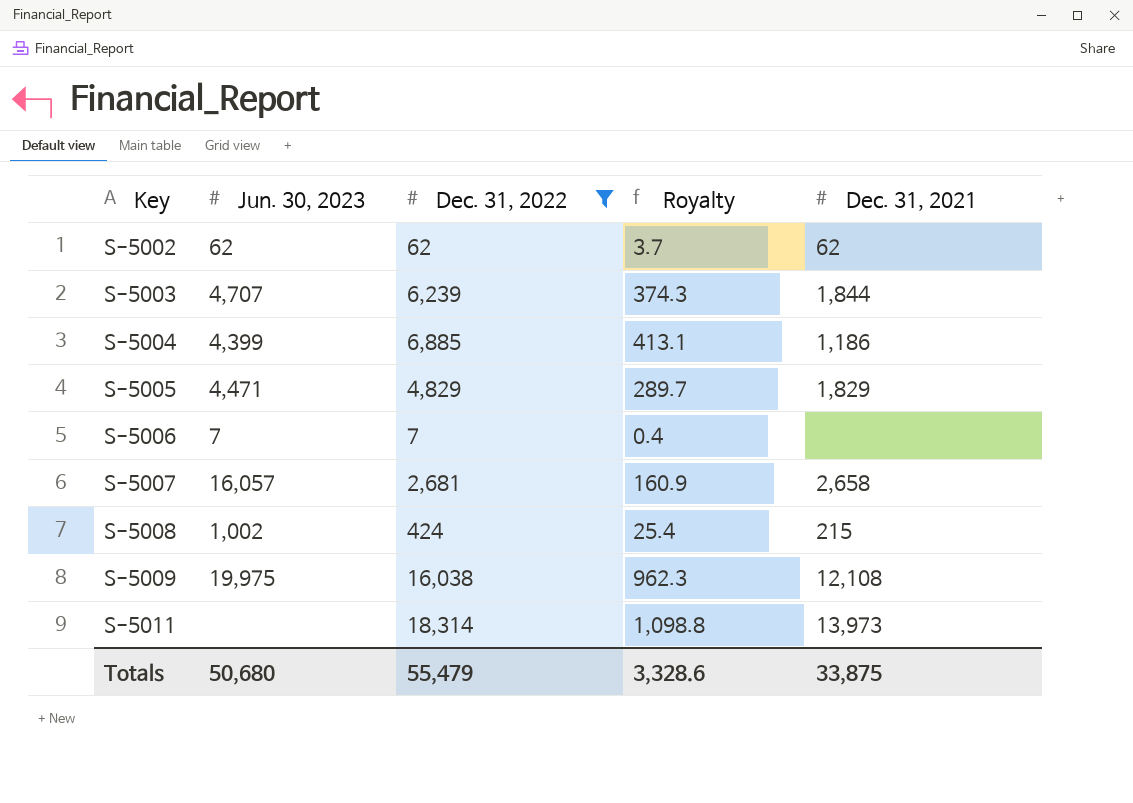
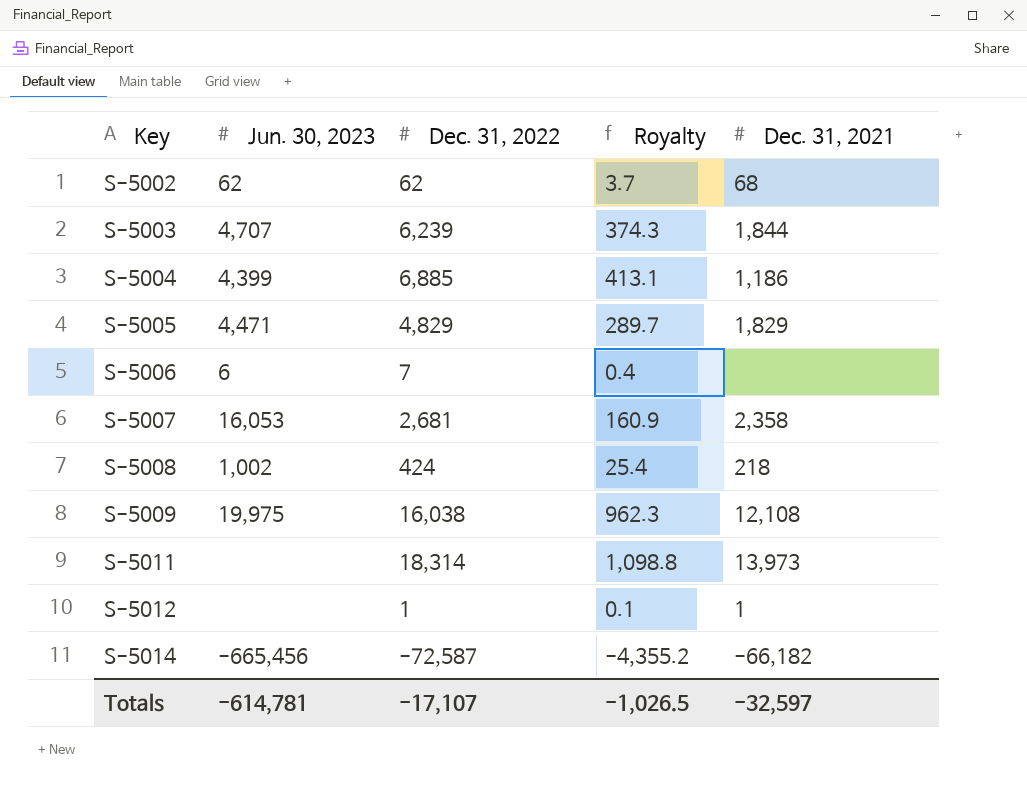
filter: Dec. 31, 2022 >= 7 -> none
S-5002 | Dec. 31, 2021: 62 -> 68
S-5006 | Jun. 30, 2023: 7 -> 6
S-5007 | Jun. 30, 2023: 16,057 -> 16,053
S-5007 | Dec. 31, 2021: 2,658 -> 2,358
S-5008 | Dec. 31, 2021: 215 -> 218
Totals | Jun. 30, 2023: 50,680 -> -614,781
Totals | Dec. 31, 2022: 55,479 -> -17,107
Totals | Royalty: 3,328.6 -> -1,026.5
Totals | Dec. 31, 2021: 33,875 -> -32,597

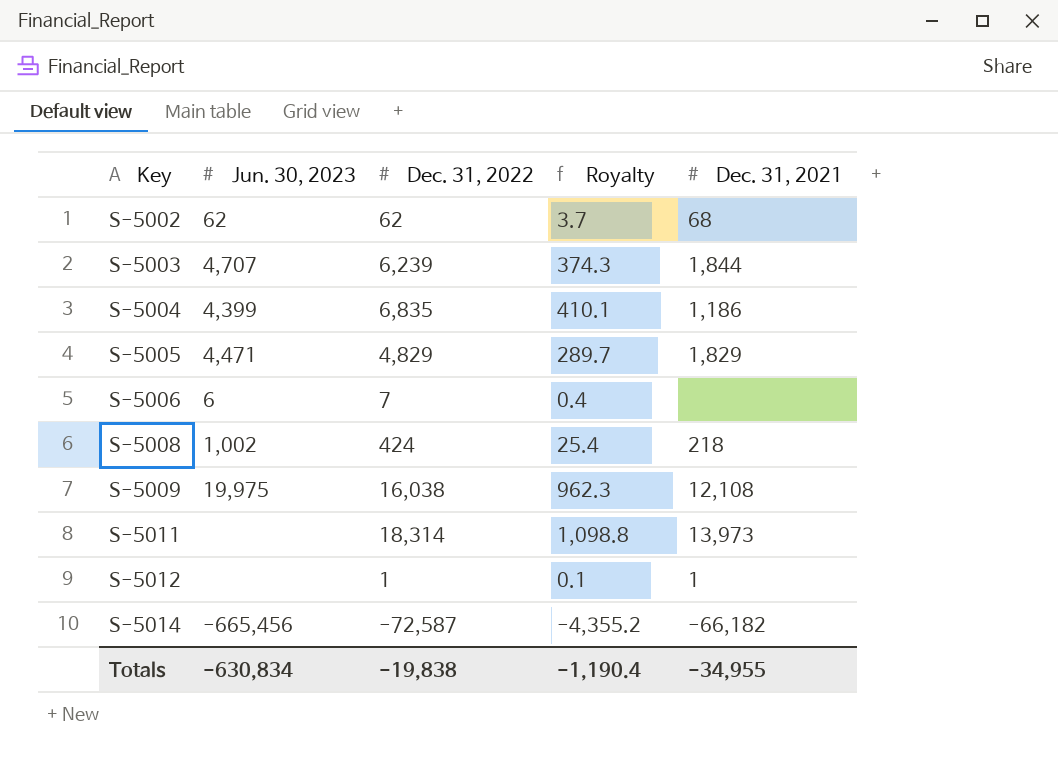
row S-5007: 16,053 | 2,681 | 160.9 | 2,358 -> none
S-5004 | Dec. 31, 2022: 6,885 -> 6,835
S-5004 | Royalty: 413.1 -> 410.1
Totals | Jun. 30, 2023: -614,781 -> -630,834
Totals | Dec. 31, 2022: -17,107 -> -19,838
Totals | Royalty: -1,026.5 -> -1,190.4
Totals | Dec. 31, 2021: -32,597 -> -34,955

